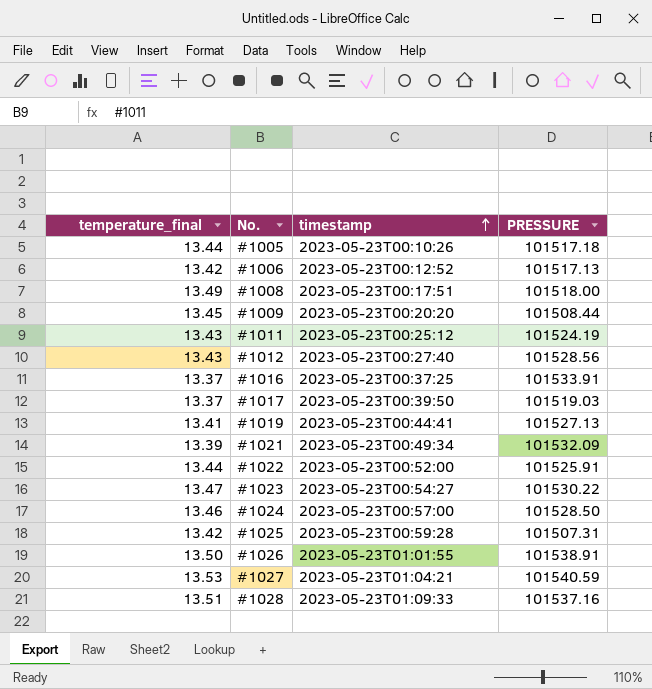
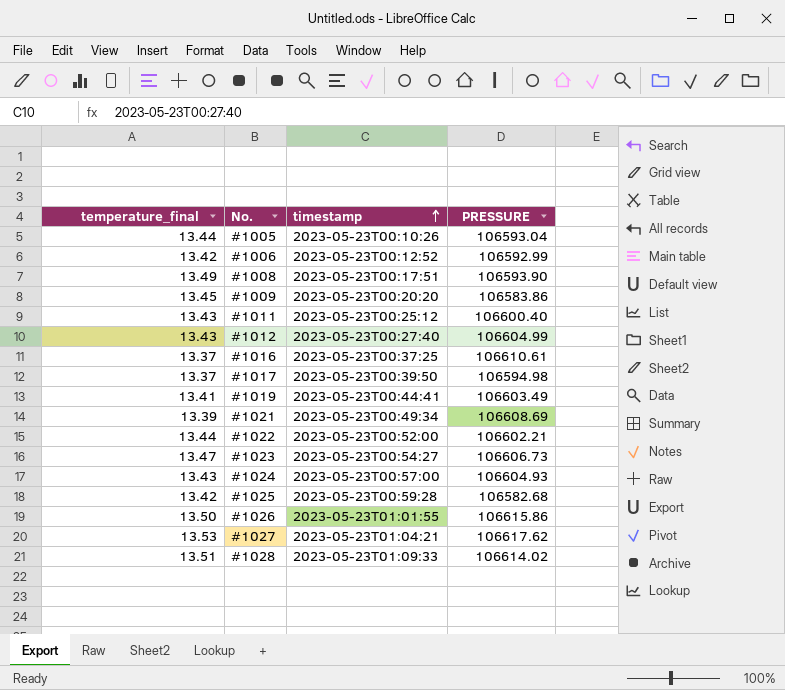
#1005 | PRESSURE: 101517.18 -> 106593.04
#1006 | PRESSURE: 101517.13 -> 106592.99
#1008 | PRESSURE: 101518.00 -> 106593.90
#1009 | PRESSURE: 101508.44 -> 106583.86
#1011 | PRESSURE: 101524.19 -> 106600.40
#1012 | PRESSURE: 101528.56 -> 106604.99
#1016 | PRESSURE: 101533.91 -> 106610.61
#1017 | PRESSURE: 101519.03 -> 106594.98
#1019 | PRESSURE: 101527.13 -> 106603.49
#1021 | PRESSURE: 101532.09 -> 106608.69
#1022 | PRESSURE: 101525.91 -> 106602.21
#1023 | PRESSURE: 101530.22 -> 106606.73
#1024 | temperature_final: 13.46 -> 13.43
#1024 | PRESSURE: 101528.50 -> 106604.93
#1025 | PRESSURE: 101507.31 -> 106582.68
#1026 | PRESSURE: 101538.91 -> 106615.86
#1027 | PRESSURE: 101540.59 -> 106617.62
#1028 | PRESSURE: 101537.16 -> 106614.02

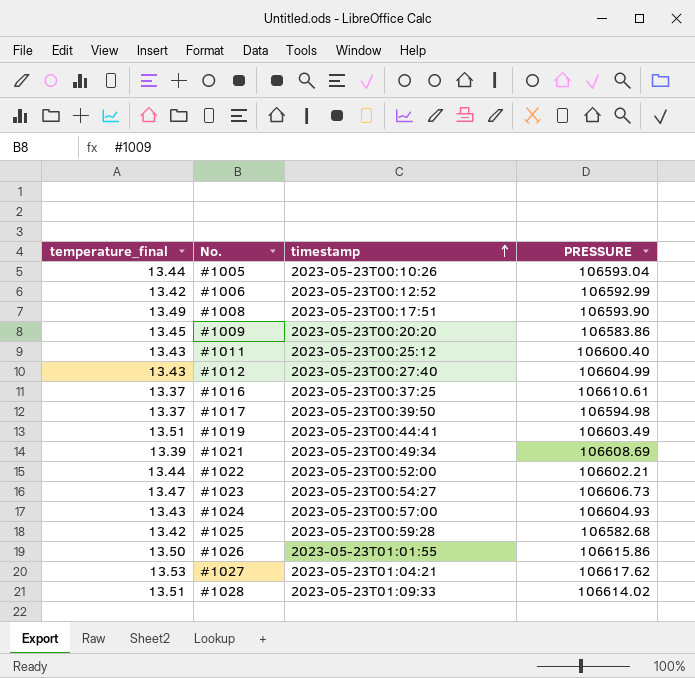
#1019 | temperature_final: 13.41 -> 13.51

